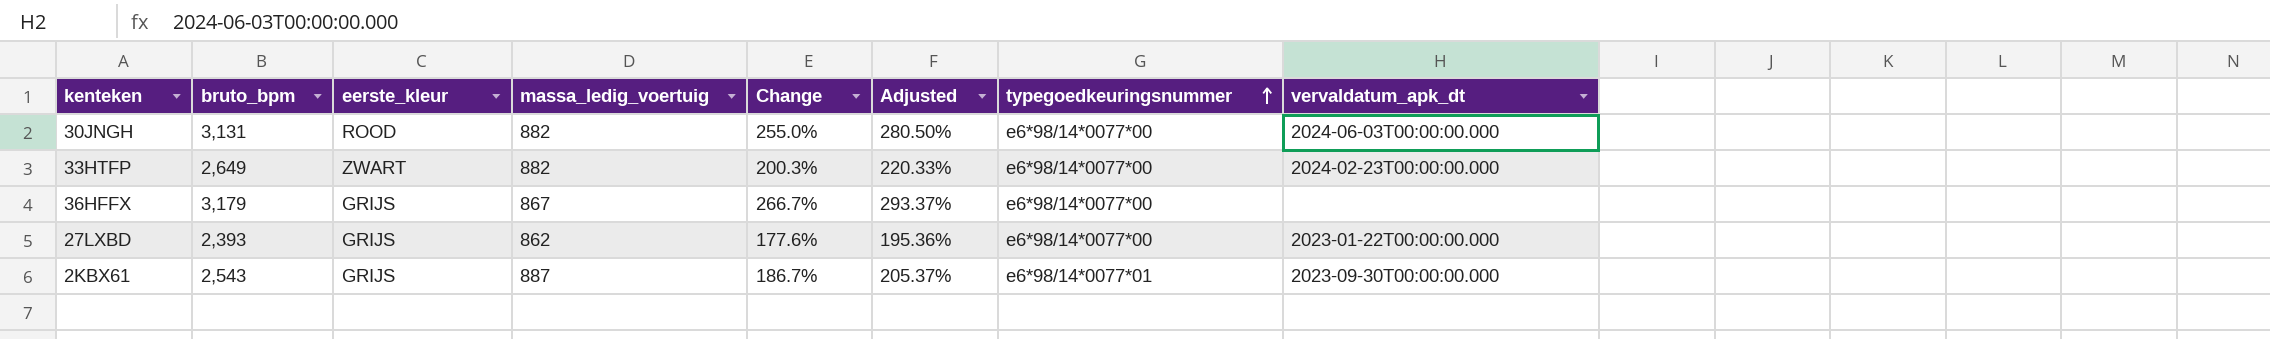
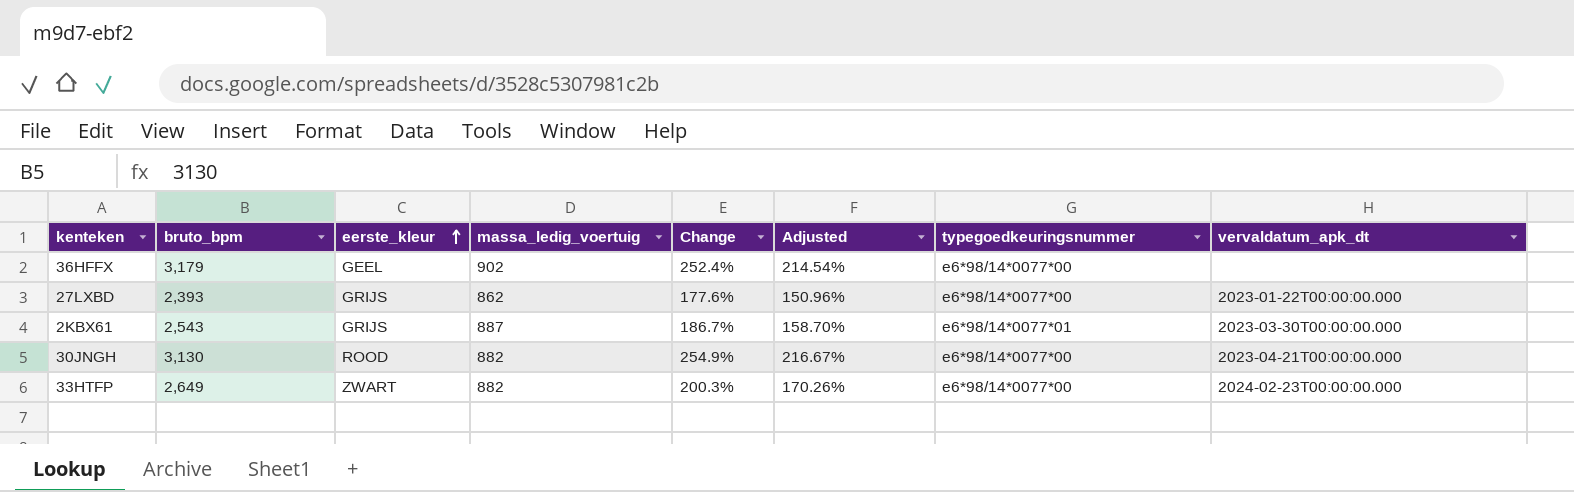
row order: typegoedkeuringsnummer ascending -> eerste_kleur ascending
column Adjusted | formula: [Change] * 1.1 -> [Change] * 0.85
36HFFX | eerste_kleur: GRIJS -> GEEL
36HFFX | massa_ledig_voertuig: 867 -> 902
36HFFX | Change: 266.7% -> 252.4%
2KBX61 | vervaldatum_apk_dt: 2023-09-30T00:00:00.000 -> 2023-03-30T00:00:00.000
30JNGH | bruto_bpm: 3,131 -> 3,130
30JNGH | Change: 255.0% -> 254.9%
30JNGH | vervaldatum_apk_dt: 2024-06-03T00:00:00.000 -> 2023-04-21T00:00:00.000

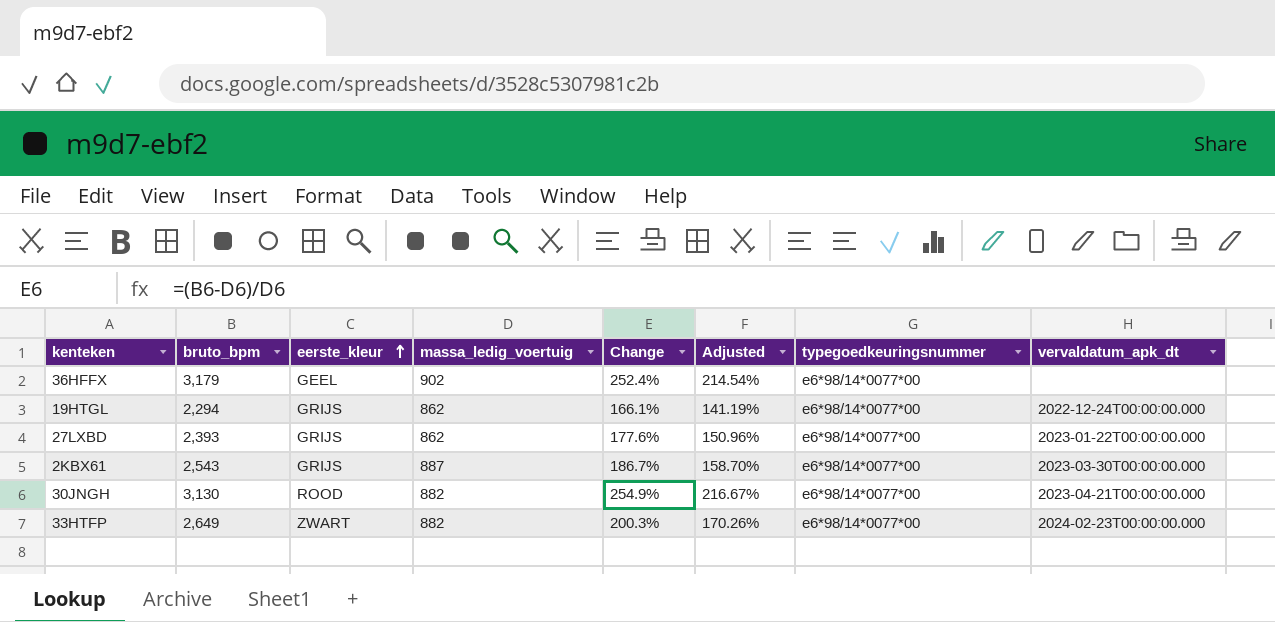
row 19HTGL: none -> 2,294 | GRIJS | 862 | 166.1% | 141.19% | e6*98/14*0077*00 | 2022-12-24T00:00:00.000
2KBX61 | typegoedkeuringsnummer: e6*98/14*0077*01 -> e6*98/14*0077*00

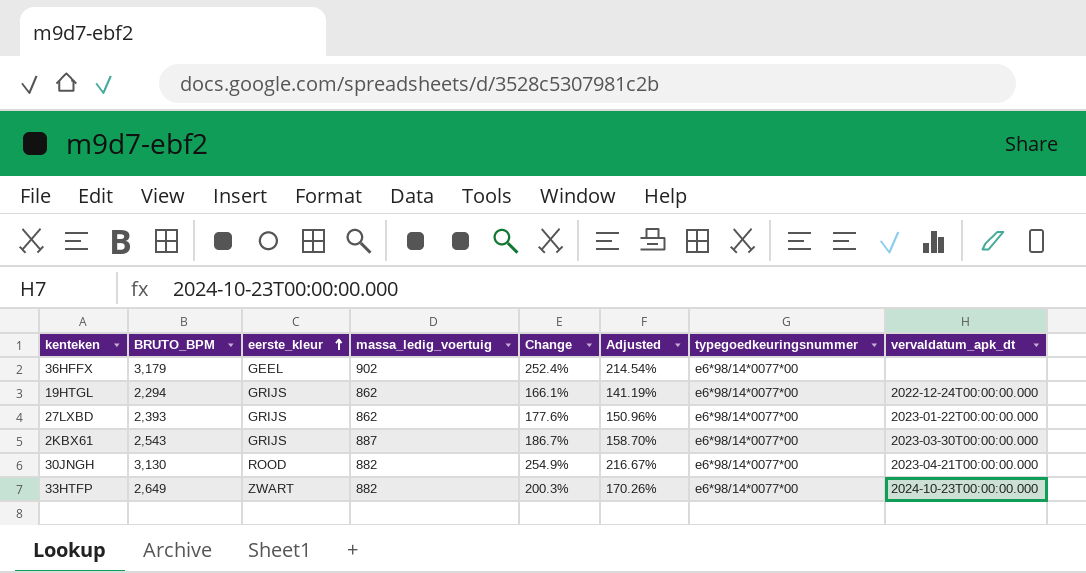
column name: bruto_bpm -> BRUTO_BPM
33HTFP | vervaldatum_apk_dt: 2024-02-23T00:00:00.000 -> 2024-10-23T00:00:00.000

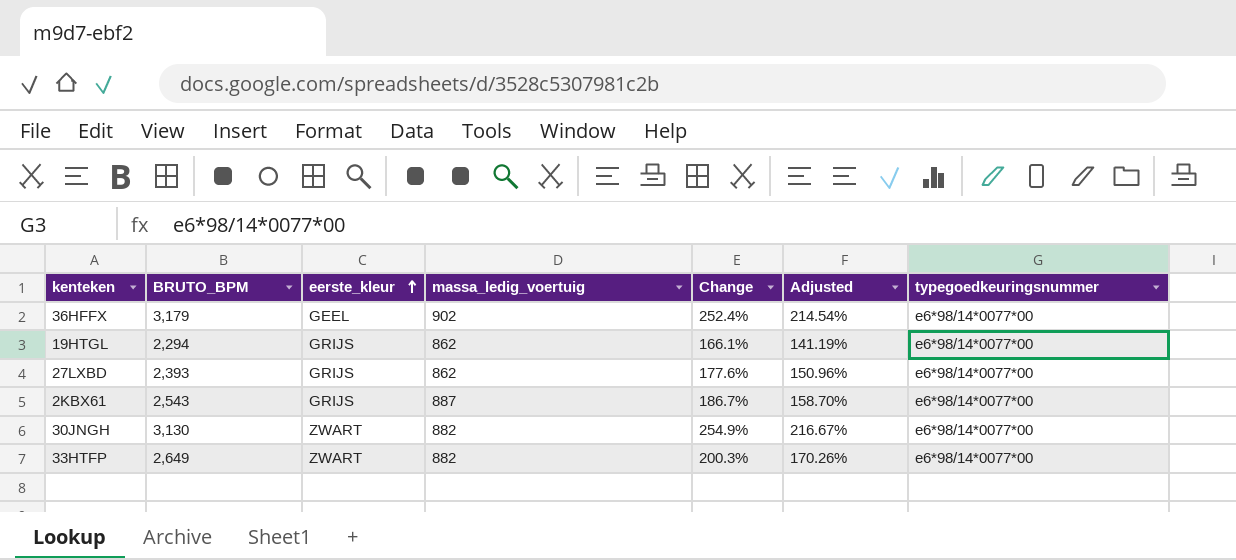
column vervaldatum_apk_dt | position: 8 -> none
30JNGH | eerste_kleur: ROOD -> ZWART

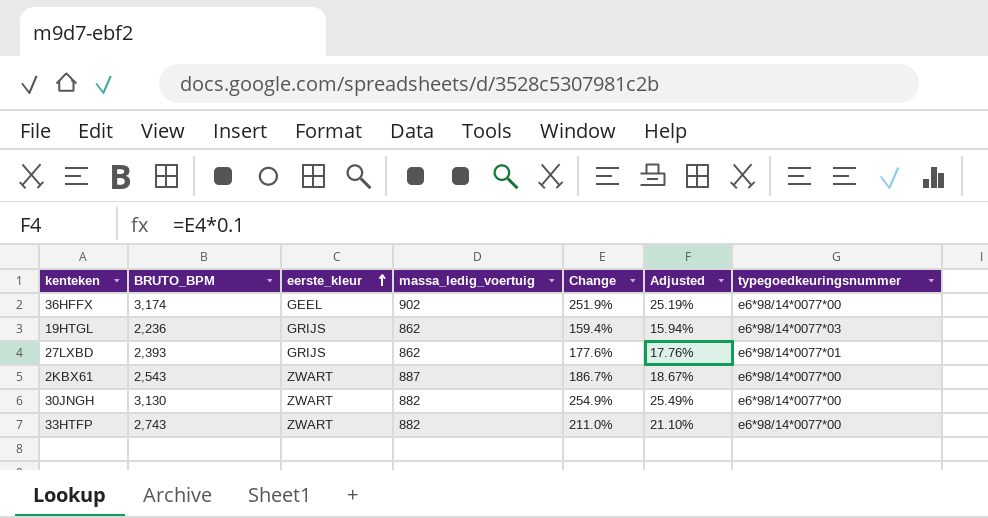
column Adjusted | formula: [Change] * 0.85 -> [Change] * 0.1
36HFFX | BRUTO_BPM: 3,179 -> 3,174
36HFFX | Change: 252.4% -> 251.9%
19HTGL | BRUTO_BPM: 2,294 -> 2,236
19HTGL | Change: 166.1% -> 159.4%
19HTGL | typegoedkeuringsnummer: e6*98/14*0077*00 -> e6*98/14*0077*03
27LXBD | typegoedkeuringsnummer: e6*98/14*0077*00 -> e6*98/14*0077*01
2KBX61 | eerste_kleur: GRIJS -> ZWART
33HTFP | BRUTO_BPM: 2,649 -> 2,743
33HTFP | Change: 200.3% -> 211.0%

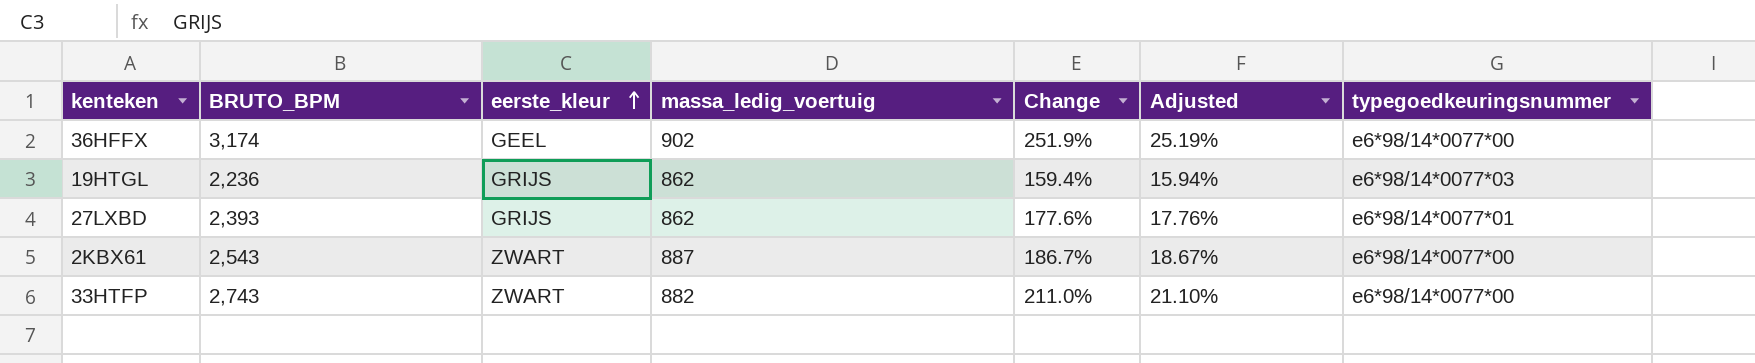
row 30JNGH: 3,130 | ZWART | 882 | 254.9% | 25.49% | e6*98/14*0077*00 -> none

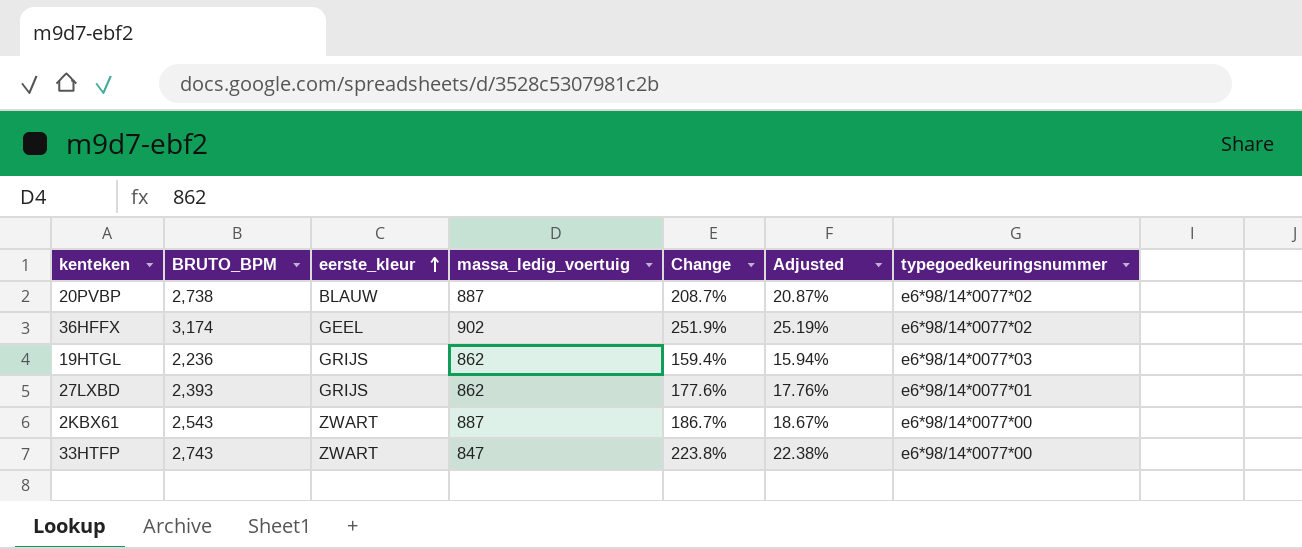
row 20PVBP: none -> 2,738 | BLAUW | 887 | 208.7% | 20.87% | e6*98/14*0077*02
36HFFX | typegoedkeuringsnummer: e6*98/14*0077*00 -> e6*98/14*0077*02
33HTFP | massa_ledig_voertuig: 882 -> 847
33HTFP | Change: 211.0% -> 223.8%
33HTFP | Adjusted: 21.10% -> 22.38%

